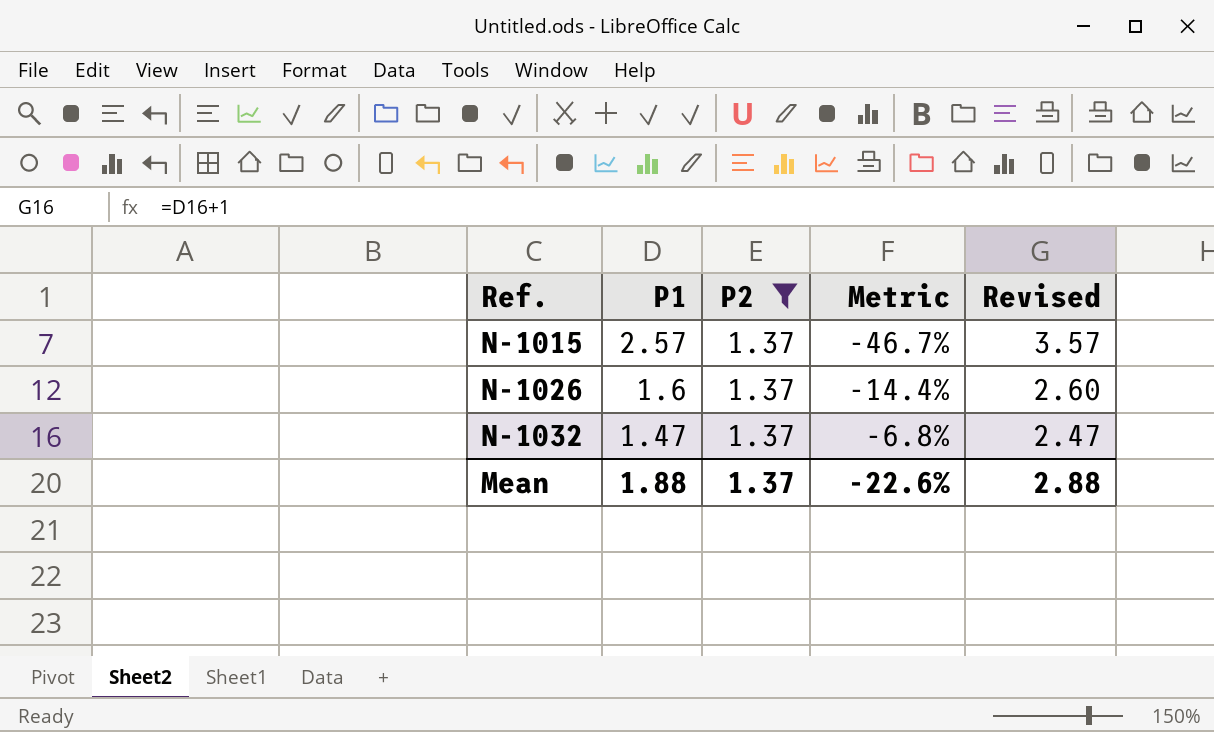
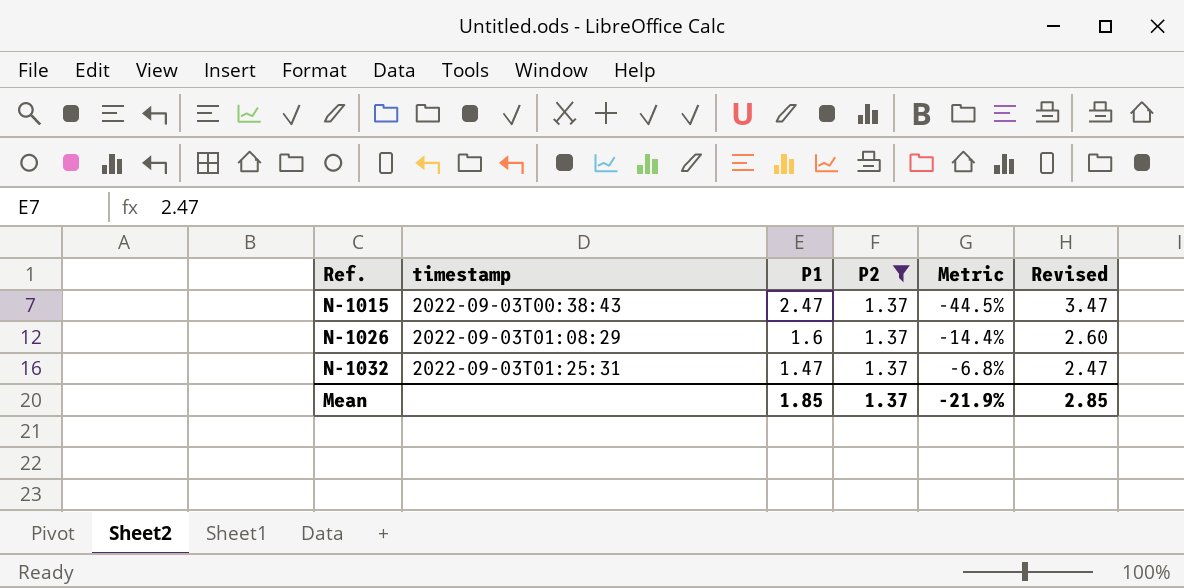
column timestamp | position: none -> 2
N-1015 | P1: 2.57 -> 2.47
N-1015 | Metric: -46.7% -> -44.5%
N-1015 | Revised: 3.57 -> 3.47
Mean | P1: 1.88 -> 1.85
Mean | Metric: -22.6% -> -21.9%
Mean | Revised: 2.88 -> 2.85

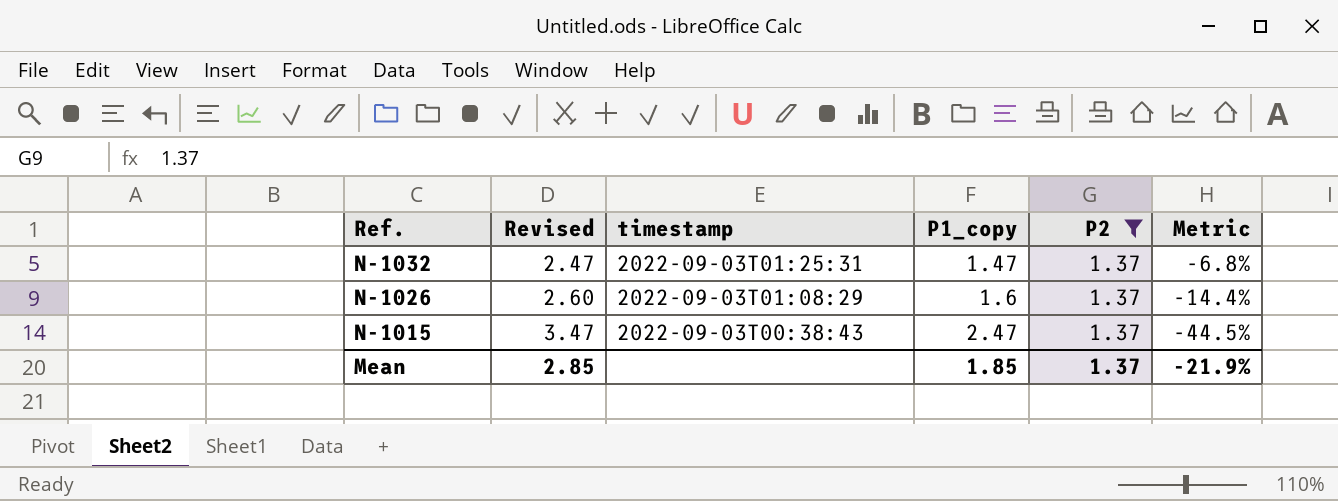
row order: Ref. ascending -> Ref. descending
column Revised | position: 6 -> 2
column name: P1 -> P1_copy

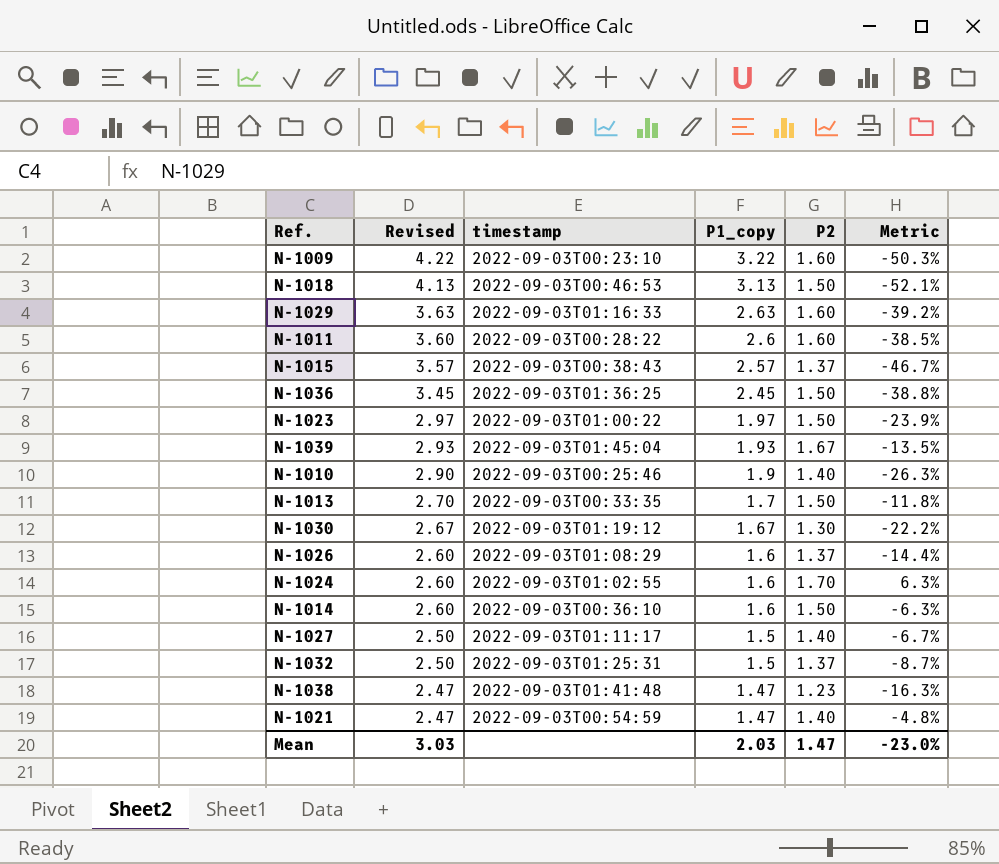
filter: P2 = 1.37 -> none
row order: Ref. descending -> Revised descending
N-1015 | Revised: 3.47 -> 3.57
N-1015 | P1_copy: 2.47 -> 2.57
N-1015 | Metric: -44.5% -> -46.7%
N-1032 | Revised: 2.47 -> 2.50
N-1032 | P1_copy: 1.47 -> 1.5
N-1032 | Metric: -6.8% -> -8.7%
Mean | Revised: 2.85 -> 3.03
Mean | P1_copy: 1.85 -> 2.03
Mean | P2: 1.37 -> 1.47
Mean | Metric: -21.9% -> -23.0%

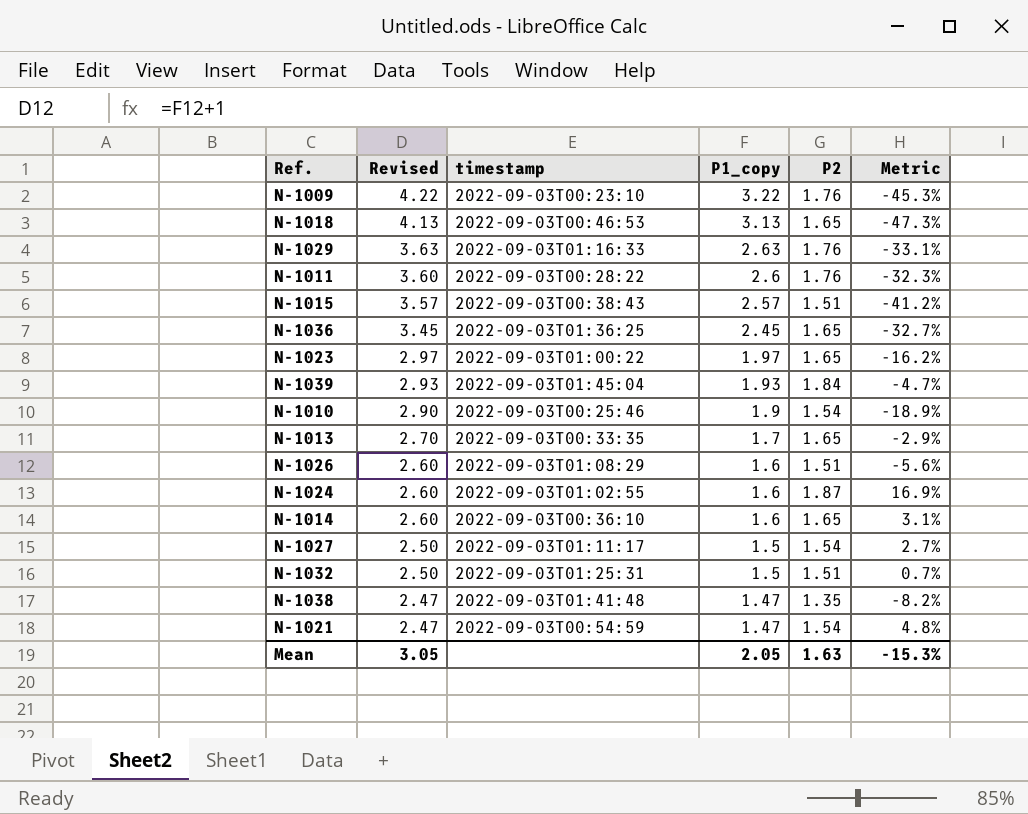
row N-1030: 2.67 | 2022-09-03T01:19:12 | 1.67 | 1.30 | -22.2% -> none
N-1009 | P2: 1.60 -> 1.76
N-1009 | Metric: -50.3% -> -45.3%
N-1018 | P2: 1.50 -> 1.65
N-1018 | Metric: -52.1% -> -47.3%
N-1029 | P2: 1.60 -> 1.76
N-1029 | Metric: -39.2% -> -33.1%
N-1011 | P2: 1.60 -> 1.76
N-1011 | Metric: -38.5% -> -32.3%
N-1015 | P2: 1.37 -> 1.51
N-1015 | Metric: -46.7% -> -41.2%
N-1036 | P2: 1.50 -> 1.65
N-1036 | Metric: -38.8% -> -32.7%
N-1023 | P2: 1.50 -> 1.65
N-1023 | Metric: -23.9% -> -16.2%
N-1039 | P2: 1.67 -> 1.84
N-1039 | Metric: -13.5% -> -4.7%
N-1010 | P2: 1.40 -> 1.54
N-1010 | Metric: -26.3% -> -18.9%
N-1013 | P2: 1.50 -> 1.65
N-1013 | Metric: -11.8% -> -2.9%
N-1026 | P2: 1.37 -> 1.51
N-1026 | Metric: -14.4% -> -5.6%
N-1024 | P2: 1.70 -> 1.87
N-1024 | Metric: 6.3% -> 16.9%
N-1014 | P2: 1.50 -> 1.65
N-1014 | Metric: -6.3% -> 3.1%
N-1027 | P2: 1.40 -> 1.54
N-1027 | Metric: -6.7% -> 2.7%
N-1032 | P2: 1.37 -> 1.51
N-1032 | Metric: -8.7% -> 0.7%
N-1038 | P2: 1.23 -> 1.35
N-1038 | Metric: -16.3% -> -8.2%
N-1021 | P2: 1.40 -> 1.54
N-1021 | Metric: -4.8% -> 4.8%
Mean | Revised: 3.03 -> 3.05
Mean | P1_copy: 2.03 -> 2.05
Mean | P2: 1.47 -> 1.63
Mean | Metric: -23.0% -> -15.3%

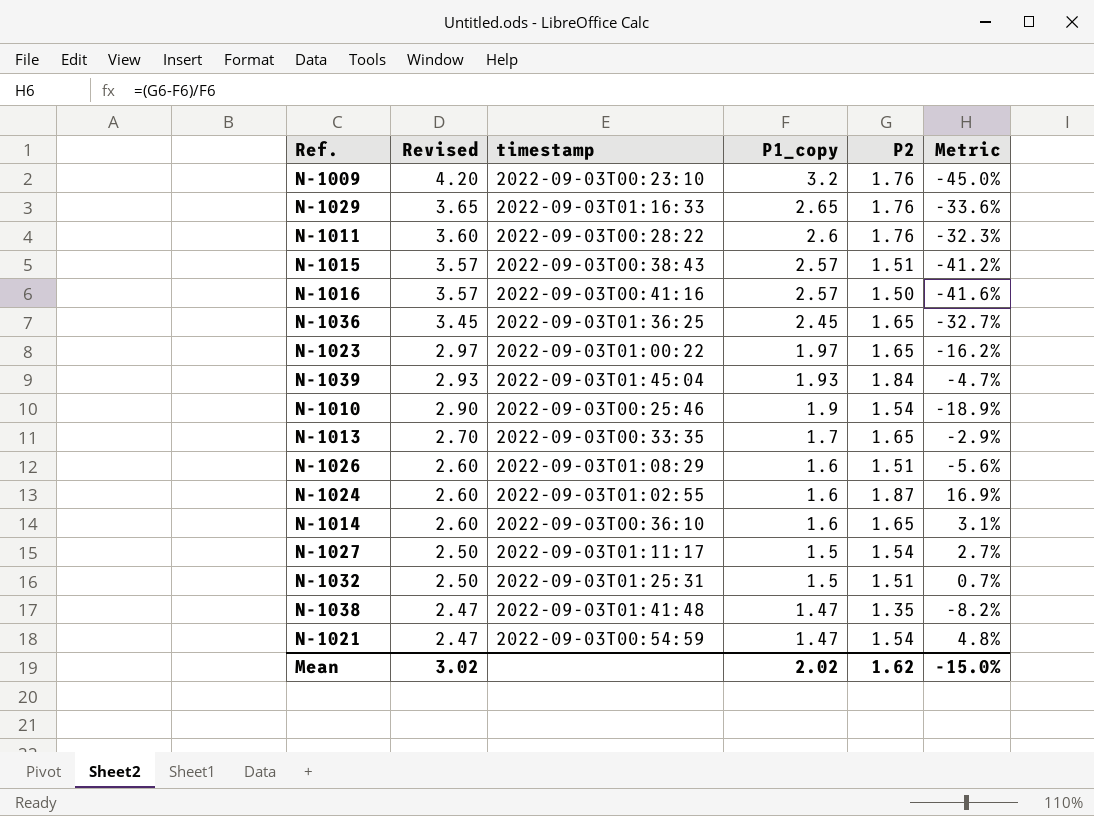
row N-1018: 4.13 | 2022-09-03T00:46:53 | 3.13 | 1.65 | -47.3% -> none
N-1009 | Revised: 4.22 -> 4.20
N-1009 | P1_copy: 3.22 -> 3.2
N-1009 | Metric: -45.3% -> -45.0%
N-1029 | Revised: 3.63 -> 3.65
N-1029 | P1_copy: 2.63 -> 2.65
N-1029 | Metric: -33.1% -> -33.6%
row N-1016: none -> 3.57 | 2022-09-03T00:41:16 | 2.57 | 1.50 | -41.6%
Mean | Revised: 3.05 -> 3.02
Mean | P1_copy: 2.05 -> 2.02
Mean | P2: 1.63 -> 1.62
Mean | Metric: -15.3% -> -15.0%

